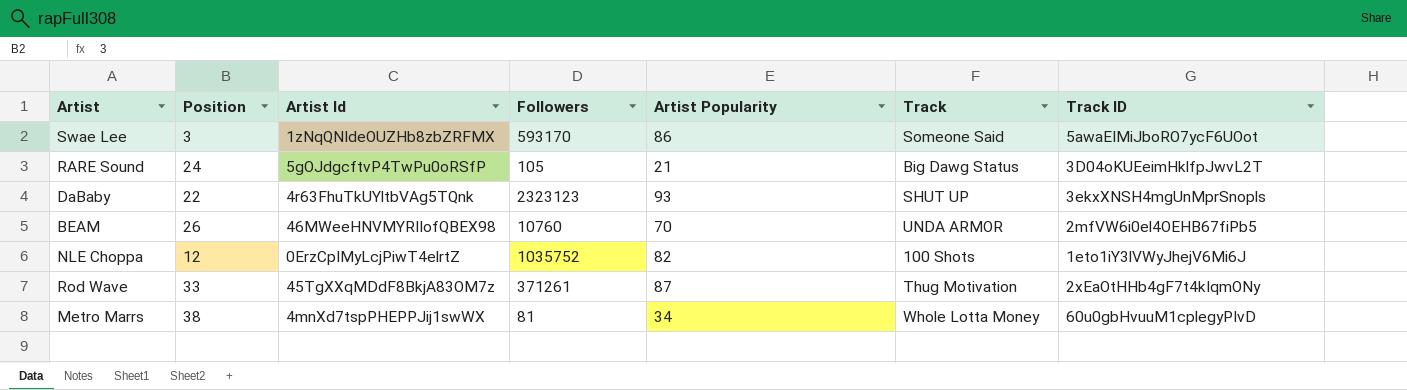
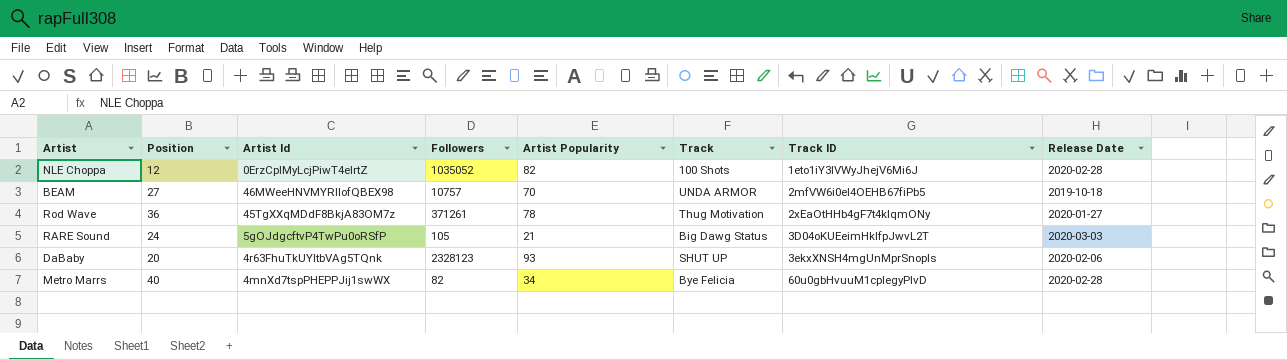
row order: none -> Track ID ascending
column Release Date | position: none -> 8
row Swae Lee: 3 | 1zNqQNIdeOUZHb8zbZRFMX | 593170 | 86 | Someone Said | 5awaEIMiJboRO7ycF6UOot -> none
NLE Choppa | Followers: 1035752 -> 1035052
BEAM | Position: 26 -> 27
BEAM | Followers: 10760 -> 10757
Rod Wave | Position: 33 -> 36
Rod Wave | Artist Popularity: 87 -> 78
DaBaby | Position: 22 -> 20
DaBaby | Followers: 2323123 -> 2328123
Metro Marrs | Position: 38 -> 40
Metro Marrs | Followers: 81 -> 82
Metro Marrs | Track: Whole Lotta Money -> Bye Felicia

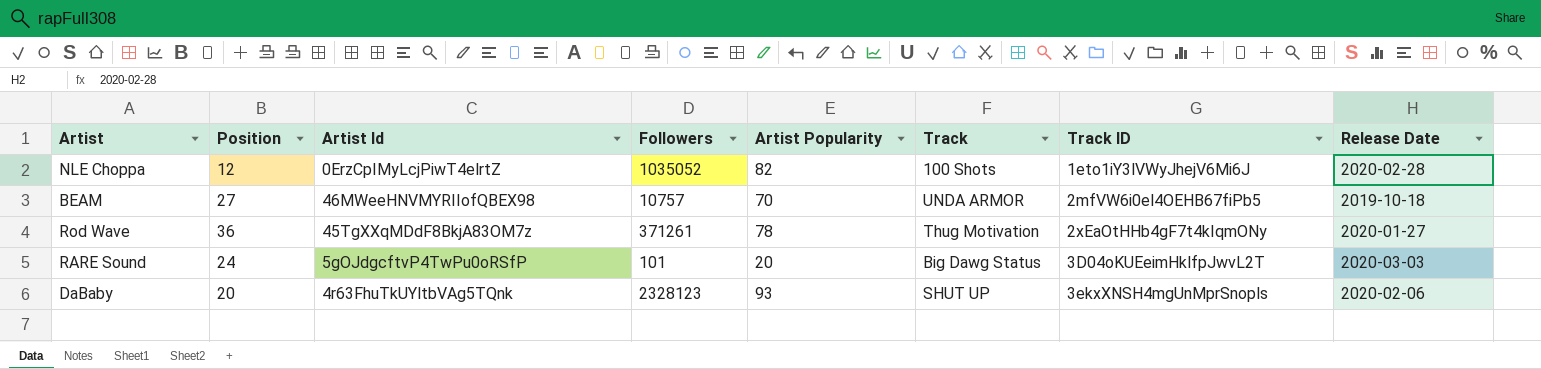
row Metro Marrs: 40 | 4mnXd7tspPHEPPJij1swWX | 82 | 34 | Bye Felicia | 60u0gbHvuuM1cplegyPIvD | 2020-02-28 -> none
RARE Sound | Followers: 105 -> 101
RARE Sound | Artist Popularity: 21 -> 20

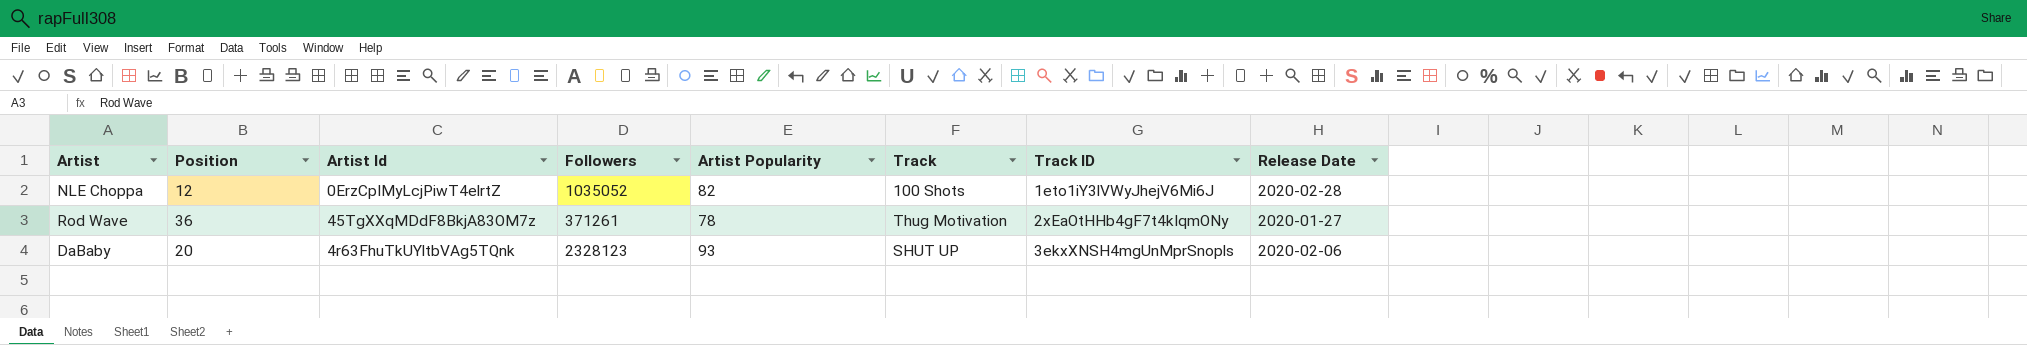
row BEAM: 27 | 46MWeeHNVMYRIIofQBEX98 | 10757 | 70 | UNDA ARMOR | 2mfVW6i0el4OEHB67fiPb5 | 2019-10-18 -> none
row RARE Sound: 24 | 5gOJdgcftvP4TwPu0oRSfP | 101 | 20 | Big Dawg Status | 3D04oKUEeimHklfpJwvL2T | 2020-03-03 -> none

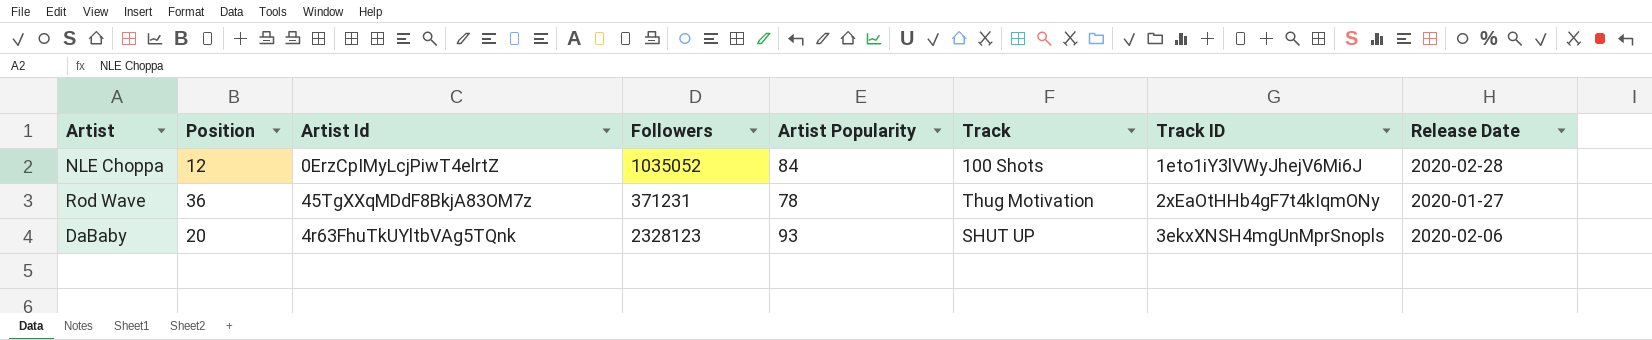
NLE Choppa | Artist Popularity: 82 -> 84
Rod Wave | Followers: 371261 -> 371231

